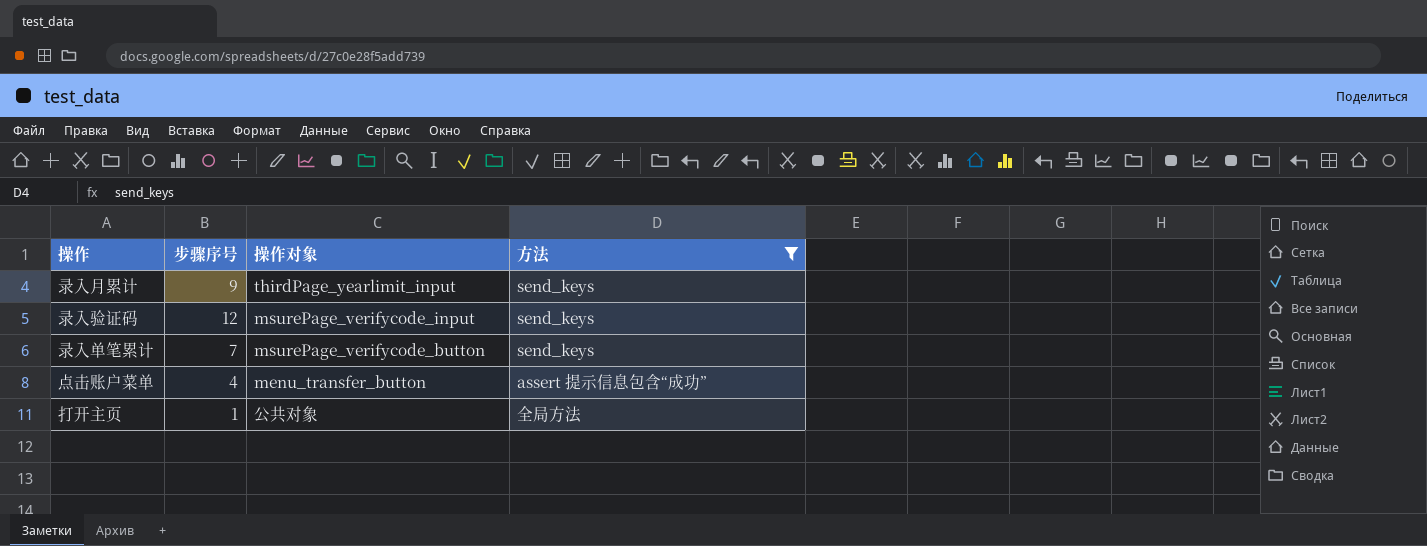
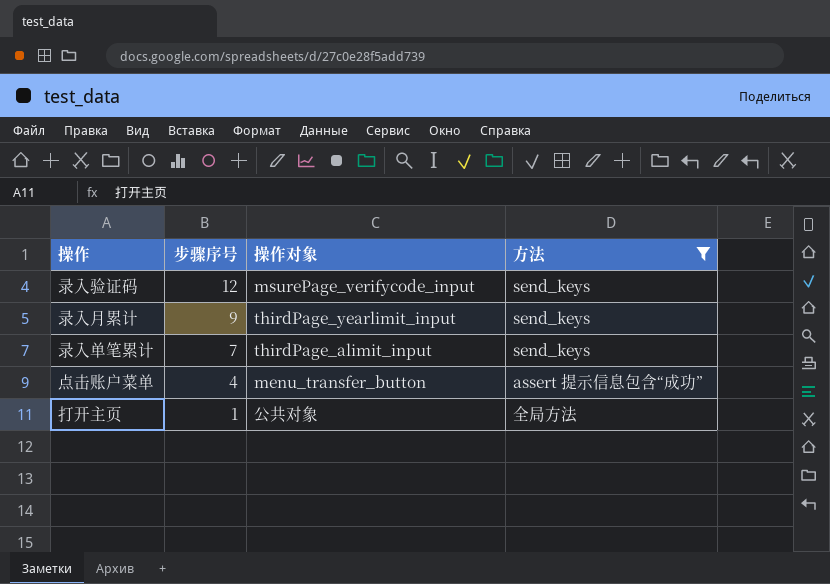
row order: none -> 步骤序号 descending
录入单笔累计 | 操作对象: msurePage_verifycode_button -> thirdPage_alimit_input

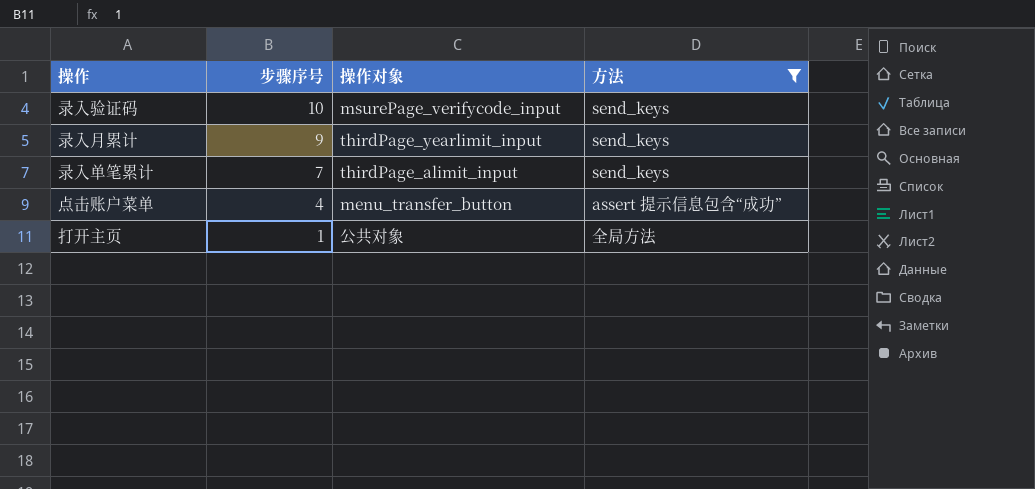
录入验证码 | 步骤序号: 12 -> 10

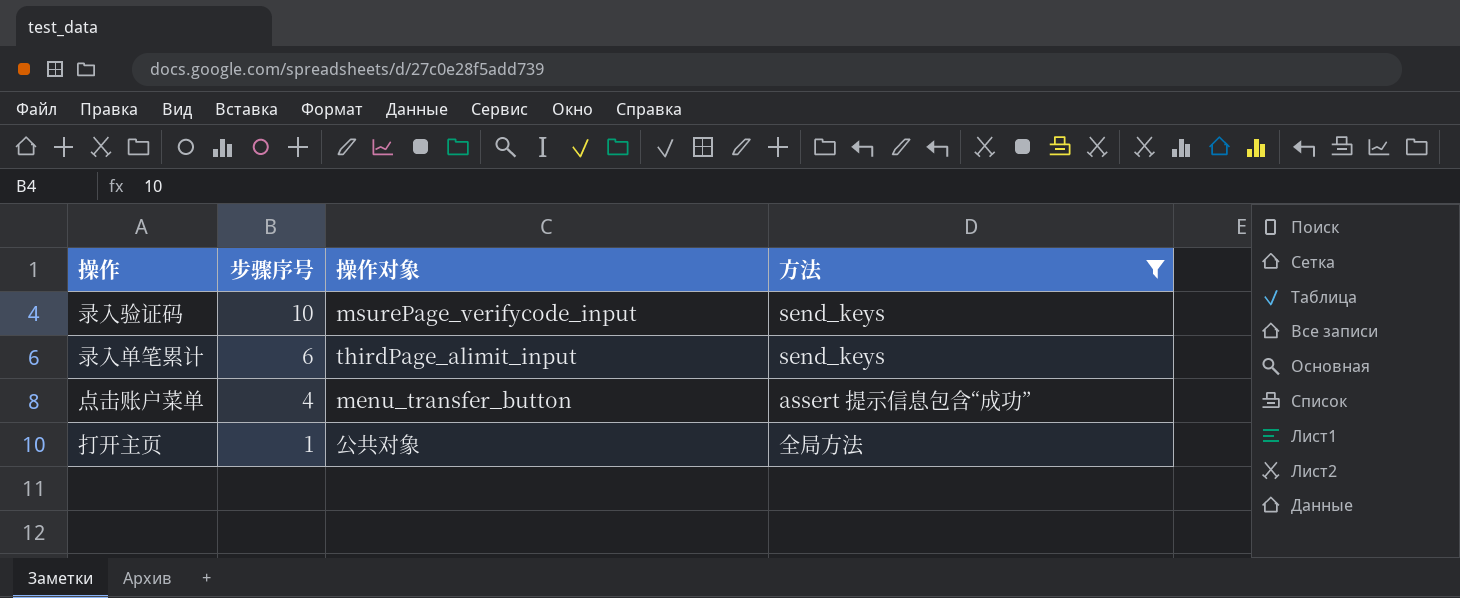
row 录入月累计: 9 | thirdPage_yearlimit_input | send_keys -> none
录入单笔累计 | 步骤序号: 7 -> 6

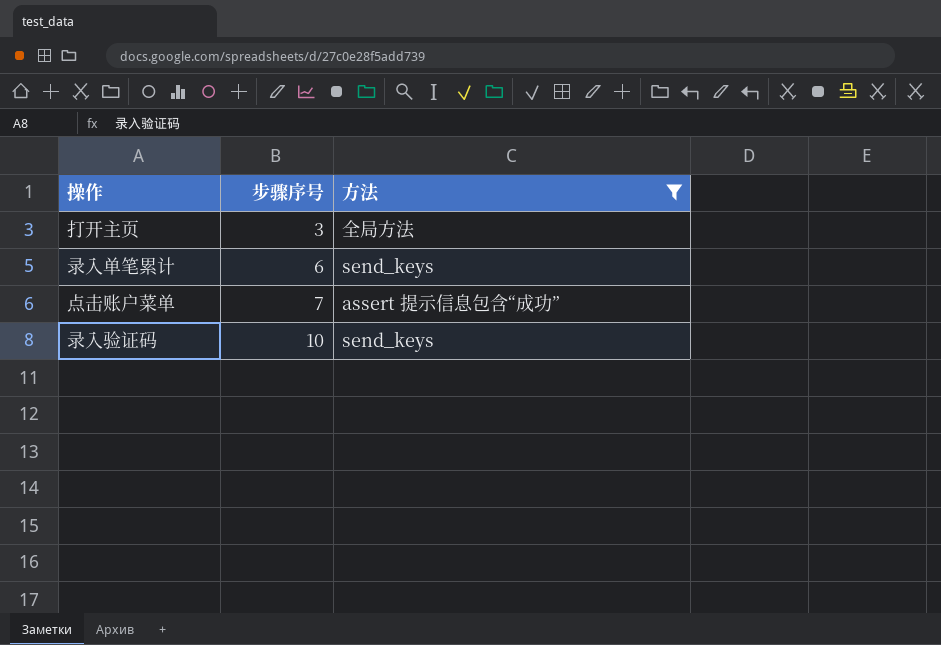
row order: 步骤序号 descending -> 步骤序号 ascending
column 操作对象 | position: 3 -> none
打开主页 | 步骤序号: 1 -> 3
点击账户菜单 | 步骤序号: 4 -> 7

